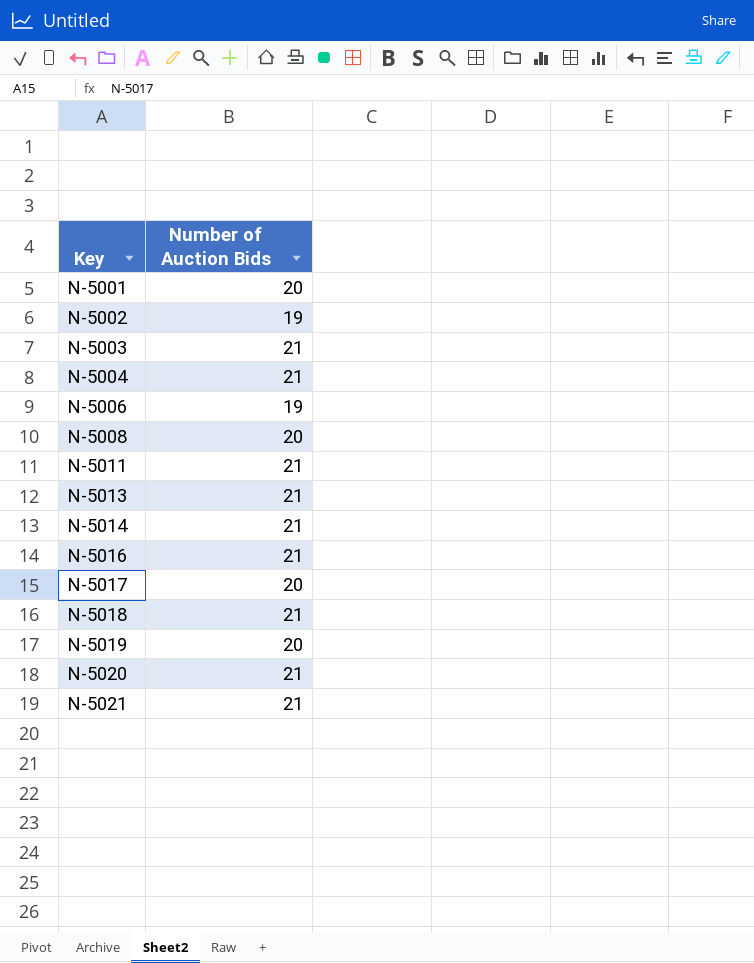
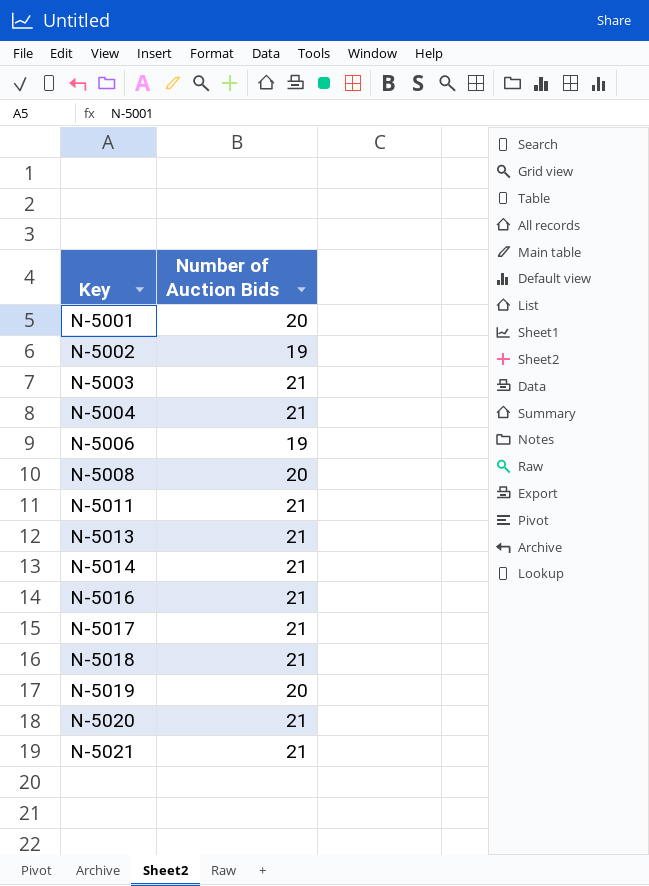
N-5017 | Number of Auction Bids: 20 -> 21

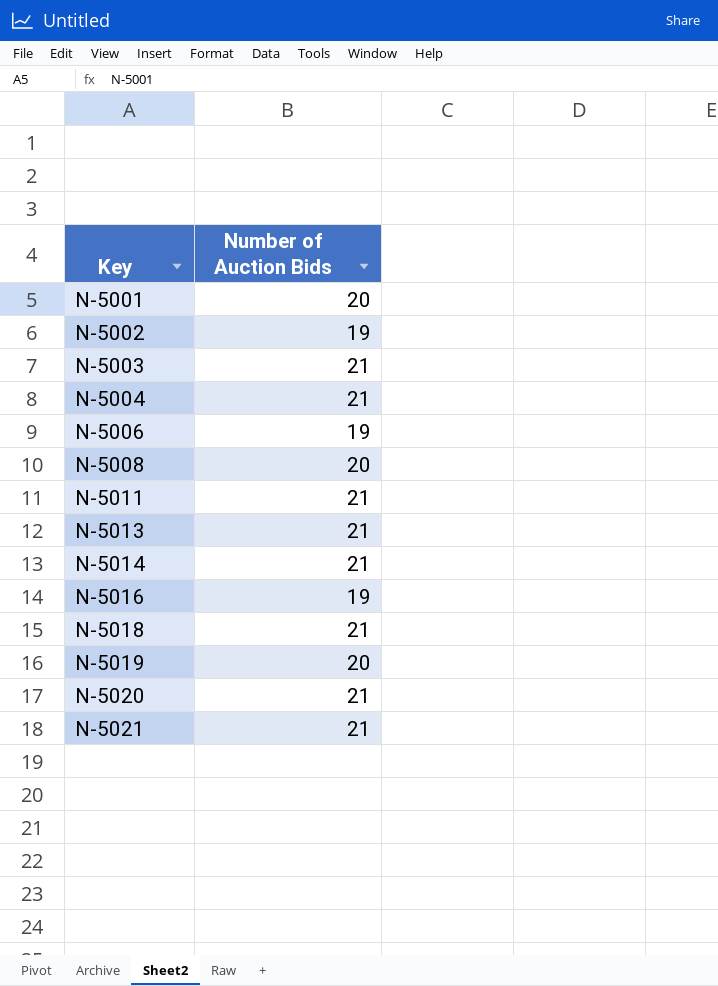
row N-5017: 21 -> none
N-5016 | Number of Auction Bids: 21 -> 19

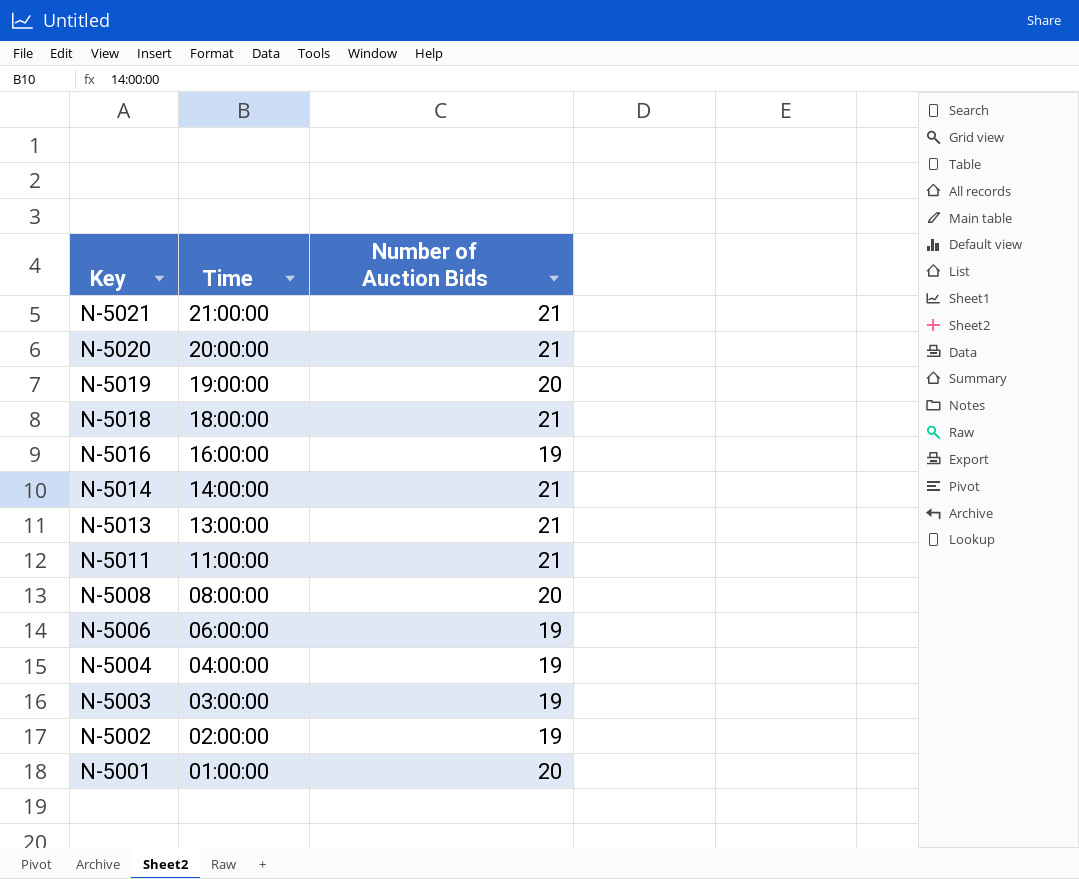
row order: Key ascending -> Key descending
column Time | position: none -> 2
N-5004 | Number of Auction Bids: 21 -> 19
N-5003 | Number of Auction Bids: 21 -> 19

